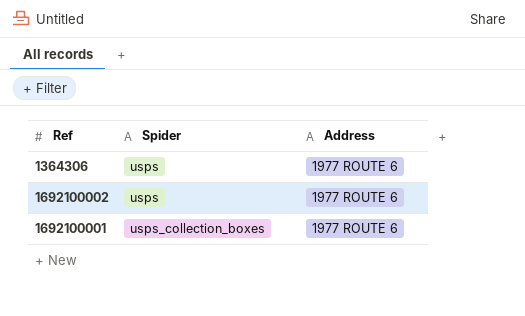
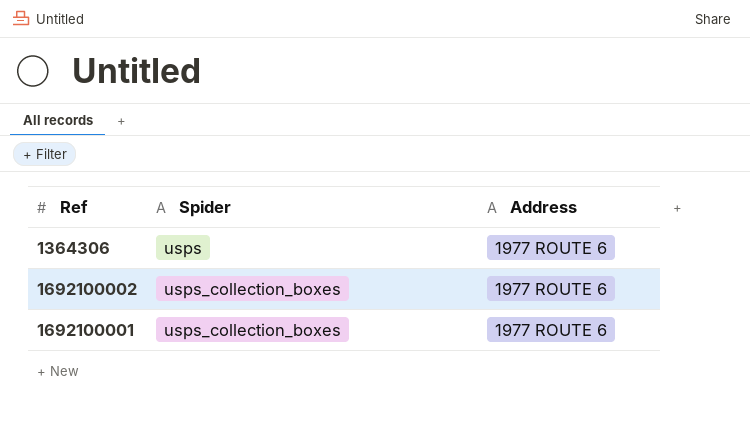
1692100002 | Spider: usps -> usps_collection_boxes

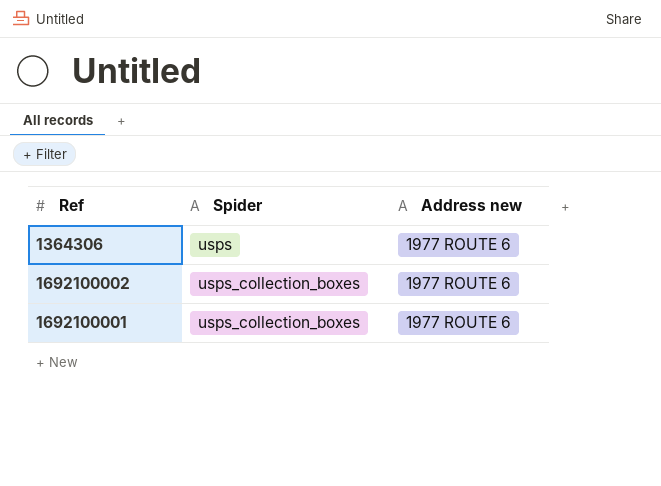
column name: Address -> Address new

